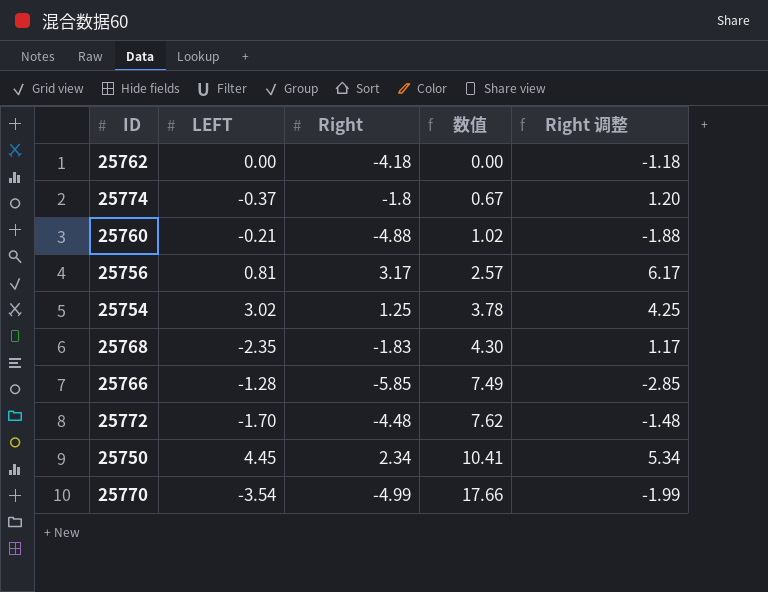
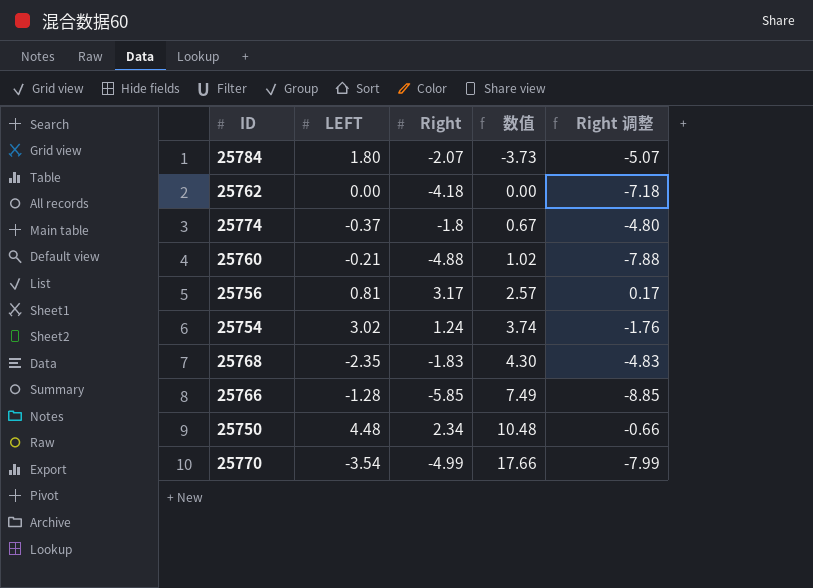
column Right 调整 | formula: [Right] + 3 -> [Right] - 3
row 25772: -1.70 | -4.48 | 7.62 | -1.48 -> none
row 25784: none -> 1.80 | -2.07 | -3.73 | -5.07
25754 | Right: 1.25 -> 1.24
25754 | 数值: 3.78 -> 3.74
25750 | LEFT: 4.45 -> 4.48
25750 | 数值: 10.41 -> 10.48

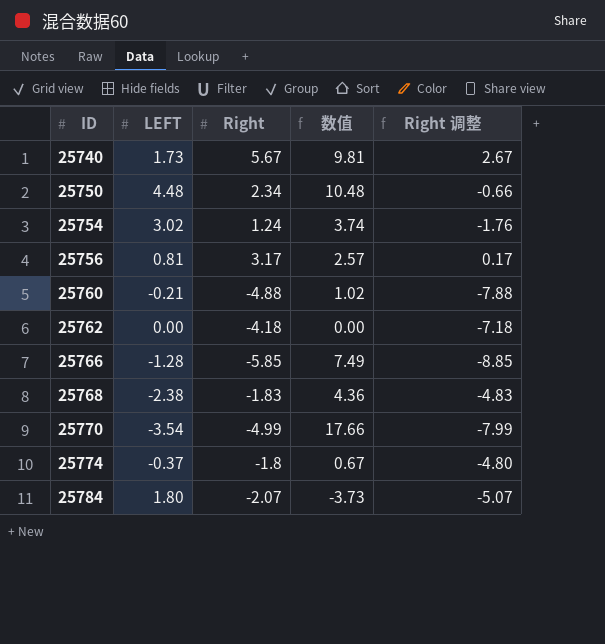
row order: 数值 ascending -> ID ascending
row 25740: none -> 1.73 | 5.67 | 9.81 | 2.67
25768 | LEFT: -2.35 -> -2.38
25768 | 数值: 4.30 -> 4.36

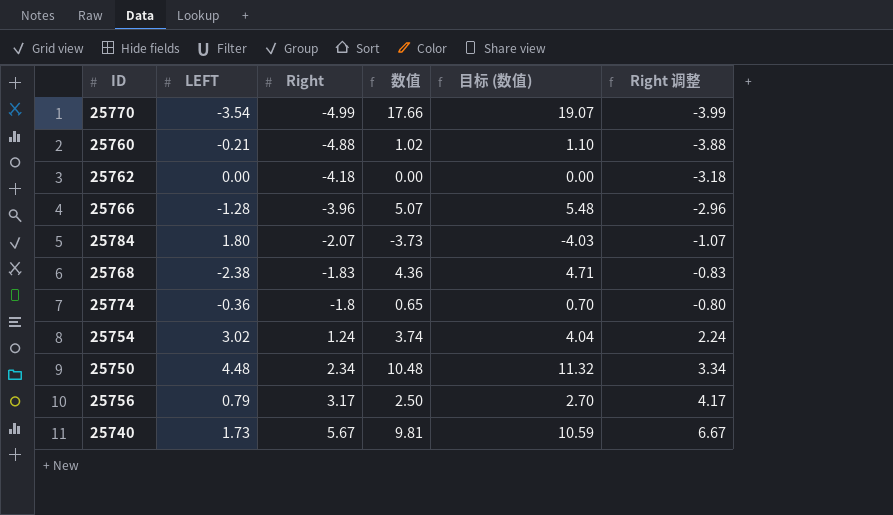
row order: ID ascending -> Right ascending
column 目标 (数值) | formula: none -> [数值] * 1.08
column Right 调整 | formula: [Right] - 3 -> [Right] + 1
25766 | Right: -5.85 -> -3.96
25766 | 数值: 7.49 -> 5.07
25774 | LEFT: -0.37 -> -0.36
25774 | 数值: 0.67 -> 0.65
25756 | LEFT: 0.81 -> 0.79
25756 | 数值: 2.57 -> 2.50

